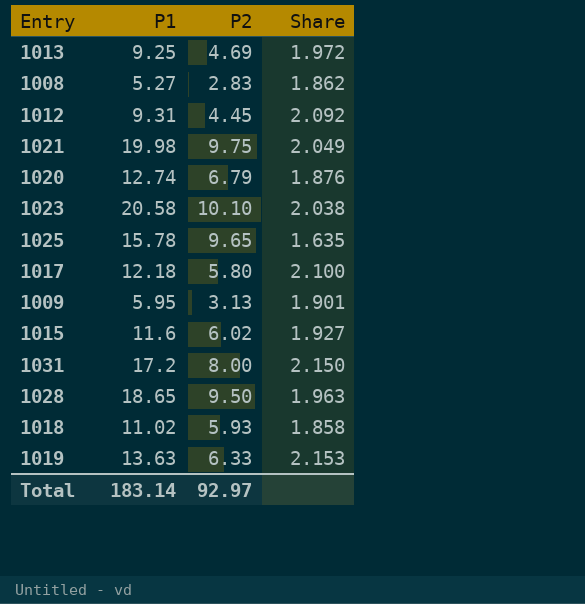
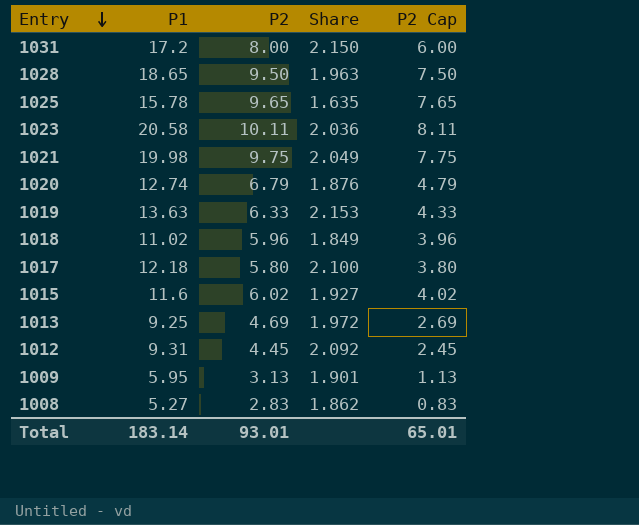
row order: none -> Entry descending
column P2 Cap | formula: none -> [P2] - 2
1023 | P2: 10.10 -> 10.11
1023 | Share: 2.038 -> 2.036
1018 | P2: 5.93 -> 5.96
1018 | Share: 1.858 -> 1.849
Total | P2: 92.97 -> 93.01

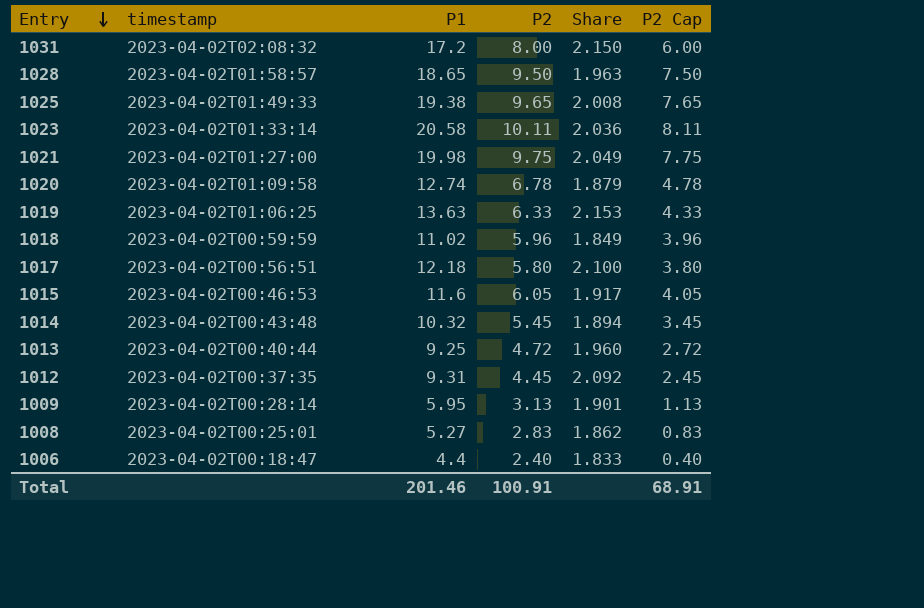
column timestamp | position: none -> 2
1025 | P1: 15.78 -> 19.38
1025 | Share: 1.635 -> 2.008
1020 | P2: 6.79 -> 6.78
1020 | Share: 1.876 -> 1.879
1020 | P2 Cap: 4.79 -> 4.78
1015 | P2: 6.02 -> 6.05
1015 | Share: 1.927 -> 1.917
1015 | P2 Cap: 4.02 -> 4.05
row 1014: none -> 2023-04-02T00:43:48 | 10.32 | 5.45 | 1.894 | 3.45
1013 | P2: 4.69 -> 4.72
1013 | Share: 1.972 -> 1.960
1013 | P2 Cap: 2.69 -> 2.72
row 1006: none -> 2023-04-02T00:18:47 | 4.4 | 2.40 | 1.833 | 0.40
Total | P1: 183.14 -> 201.46
Total | P2: 93.01 -> 100.91
Total | P2 Cap: 65.01 -> 68.91

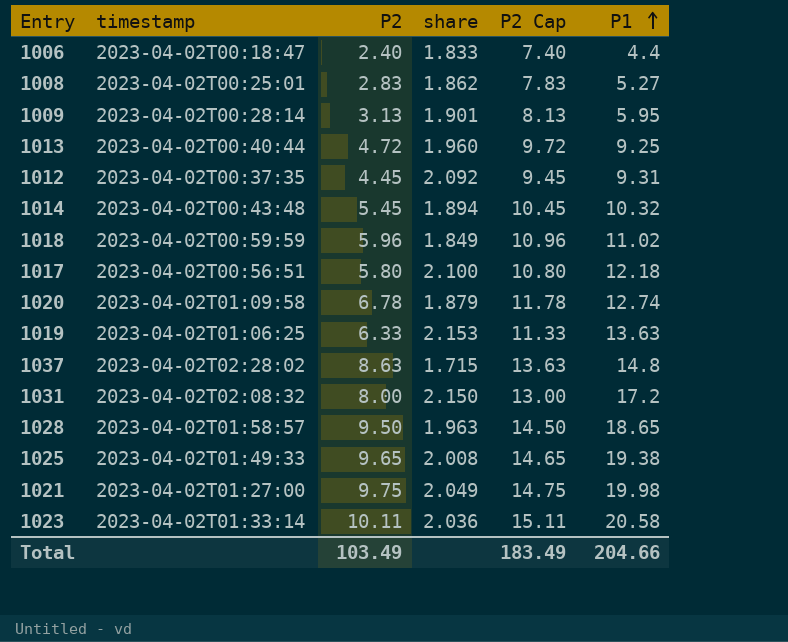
row order: Entry descending -> P1 ascending
column name: Share -> share
column P2 Cap | formula: [P2] - 2 -> [P2] + 5
column P1 | position: 3 -> 6
row 1015: 2023-04-02T00:46:53 | 11.6 | 6.05 | 1.917 | 4.05 -> none
row 1037: none -> 2023-04-02T02:28:02 | 8.63 | 1.715 | 13.63 | 14.8
Total | P2: 100.91 -> 103.49
Total | P2 Cap: 68.91 -> 183.49
Total | P1: 201.46 -> 204.66

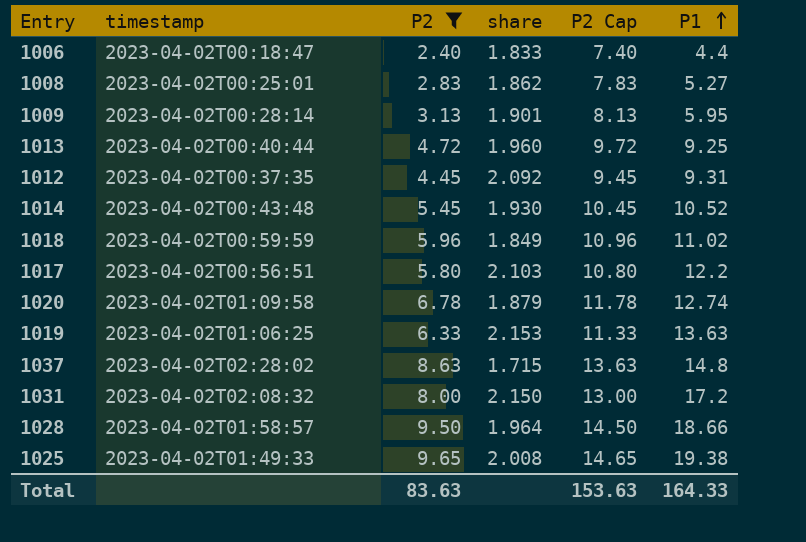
filter: none -> P2 <= 9.65
1014 | share: 1.894 -> 1.930
1014 | P1: 10.32 -> 10.52
1017 | share: 2.100 -> 2.103
1017 | P1: 12.18 -> 12.2
1028 | share: 1.963 -> 1.964
1028 | P1: 18.65 -> 18.66
Total | P2: 103.49 -> 83.63
Total | P2 Cap: 183.49 -> 153.63
Total | P1: 204.66 -> 164.33

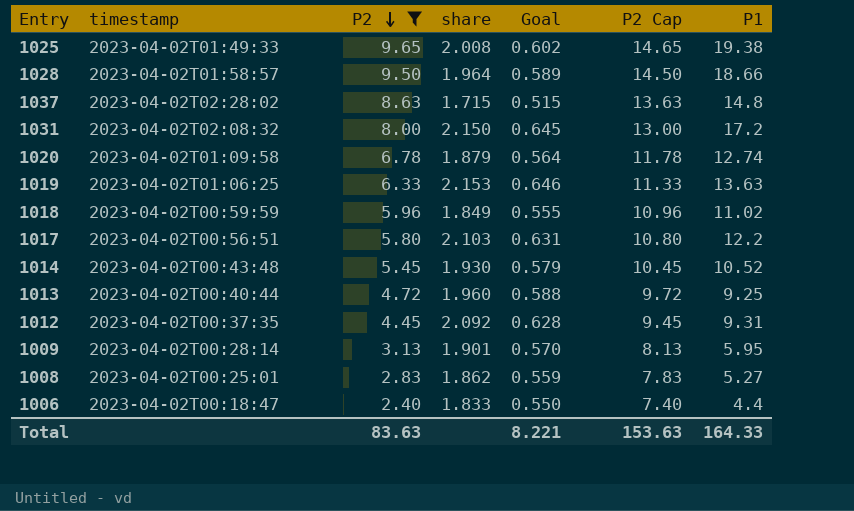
row order: P1 ascending -> P2 descending
column Goal | formula: none -> [share] * 0.3

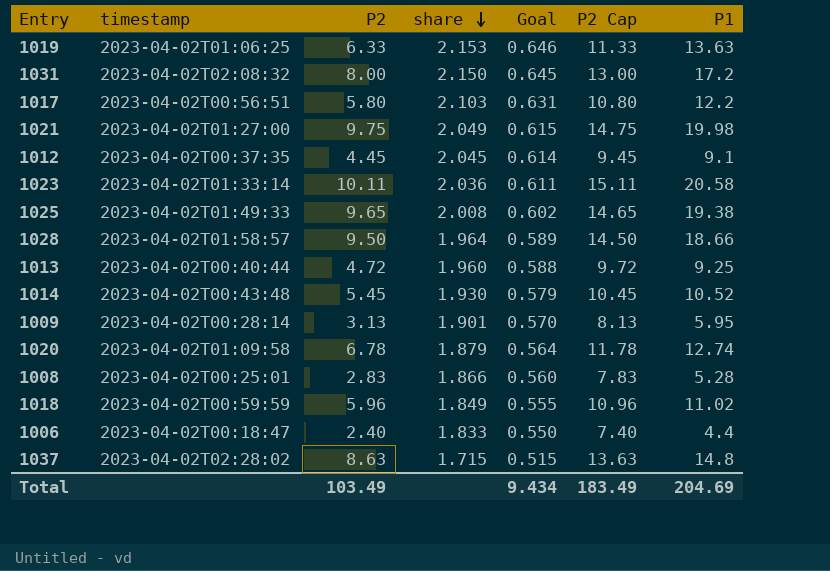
filter: P2 <= 9.65 -> none
row order: P2 descending -> share descending
1012 | share: 2.092 -> 2.045
1012 | Goal: 0.628 -> 0.614
1012 | P1: 9.31 -> 9.1
1008 | share: 1.862 -> 1.866
1008 | Goal: 0.559 -> 0.560
1008 | P1: 5.27 -> 5.28
Total | P2: 83.63 -> 103.49
Total | Goal: 8.221 -> 9.434
Total | P2 Cap: 153.63 -> 183.49
Total | P1: 164.33 -> 204.69

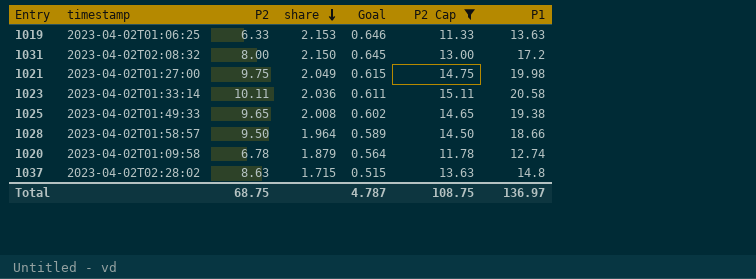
filter: none -> P2 Cap >= 11.33
Total | P2: 103.49 -> 68.75
Total | Goal: 9.434 -> 4.787
Total | P2 Cap: 183.49 -> 108.75
Total | P1: 204.69 -> 136.97

